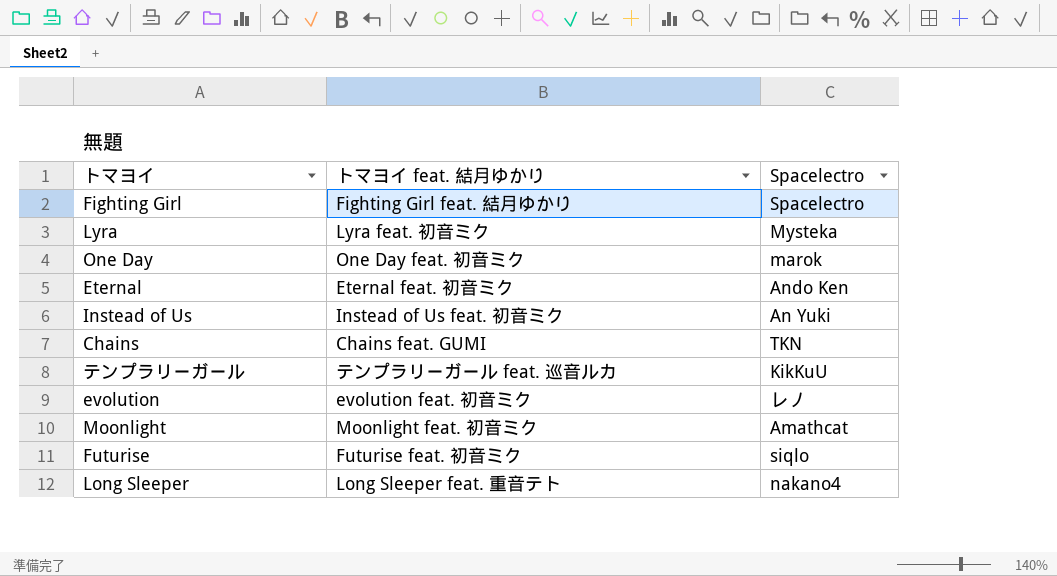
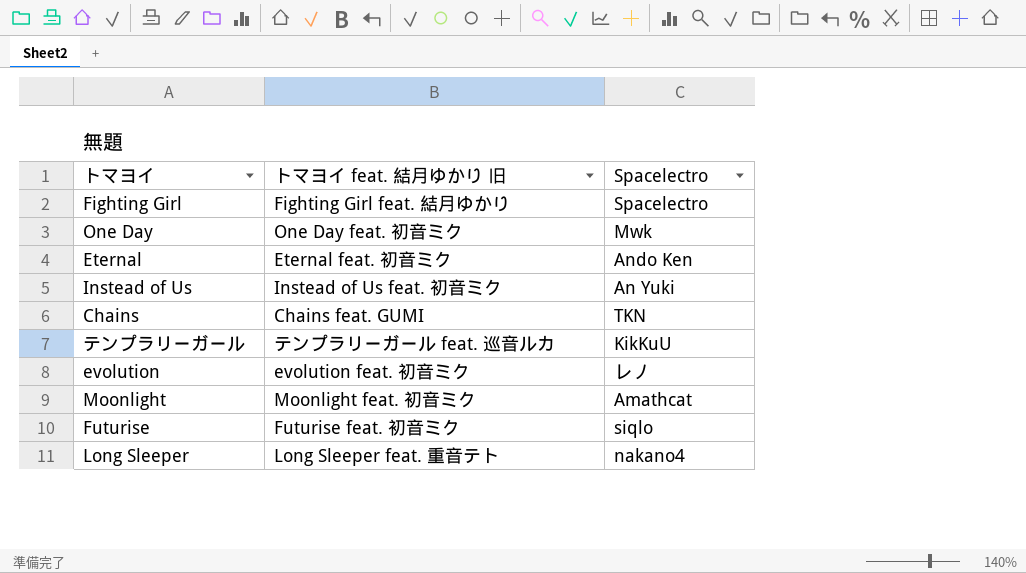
column name: トマヨイ feat. 結月ゆかり -> トマヨイ feat. 結月ゆかり 旧
row Lyra: Lyra feat. 初音ミク | Mysteka -> none
One Day | Spacelectro: marok -> Mwk

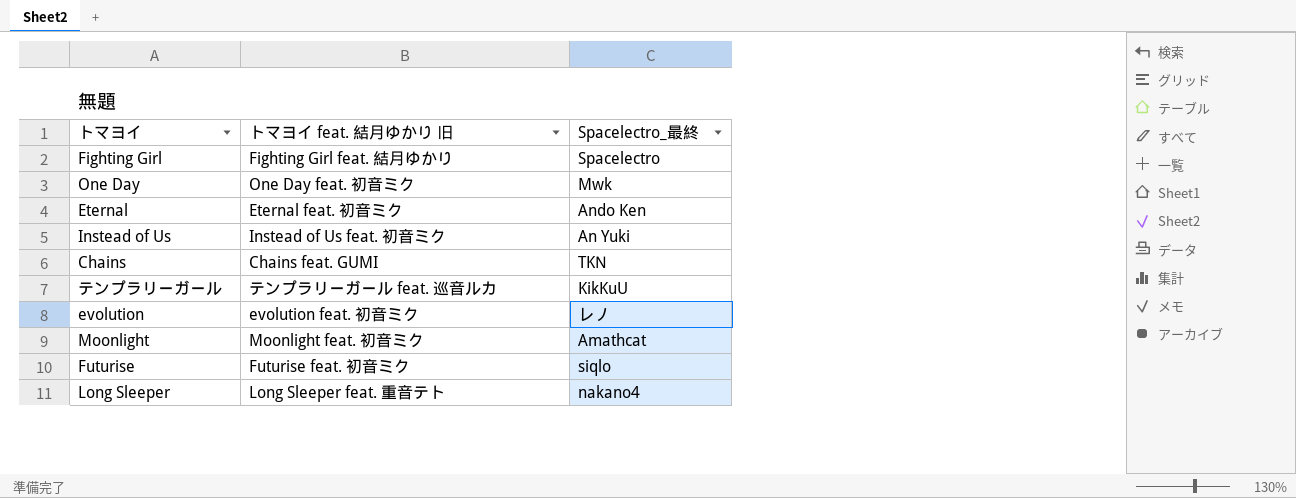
column name: Spacelectro -> Spacelectro_最終

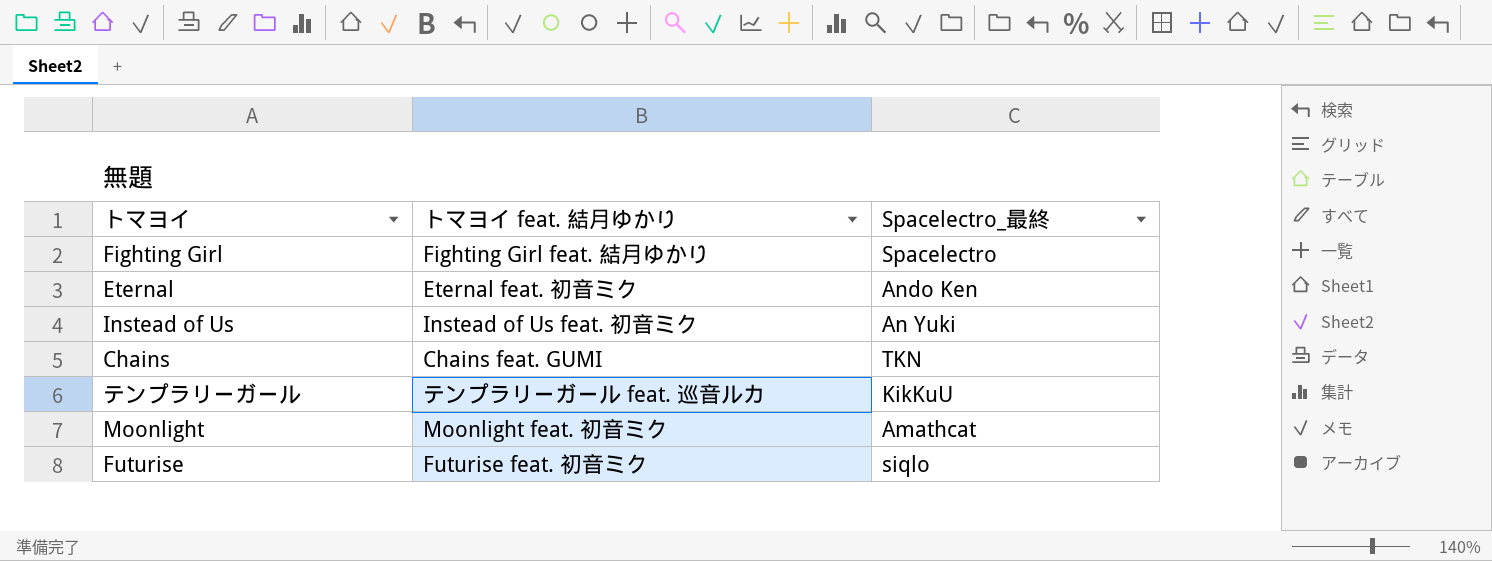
column name: トマヨイ feat. 結月ゆかり 旧 -> トマヨイ feat. 結月ゆかり
row One Day: One Day feat. 初音ミク | Mwk -> none
row evolution: evolution feat. 初音ミク | レノ -> none
row Long Sleeper: Long Sleeper feat. 重音テト | nakano4 -> none

